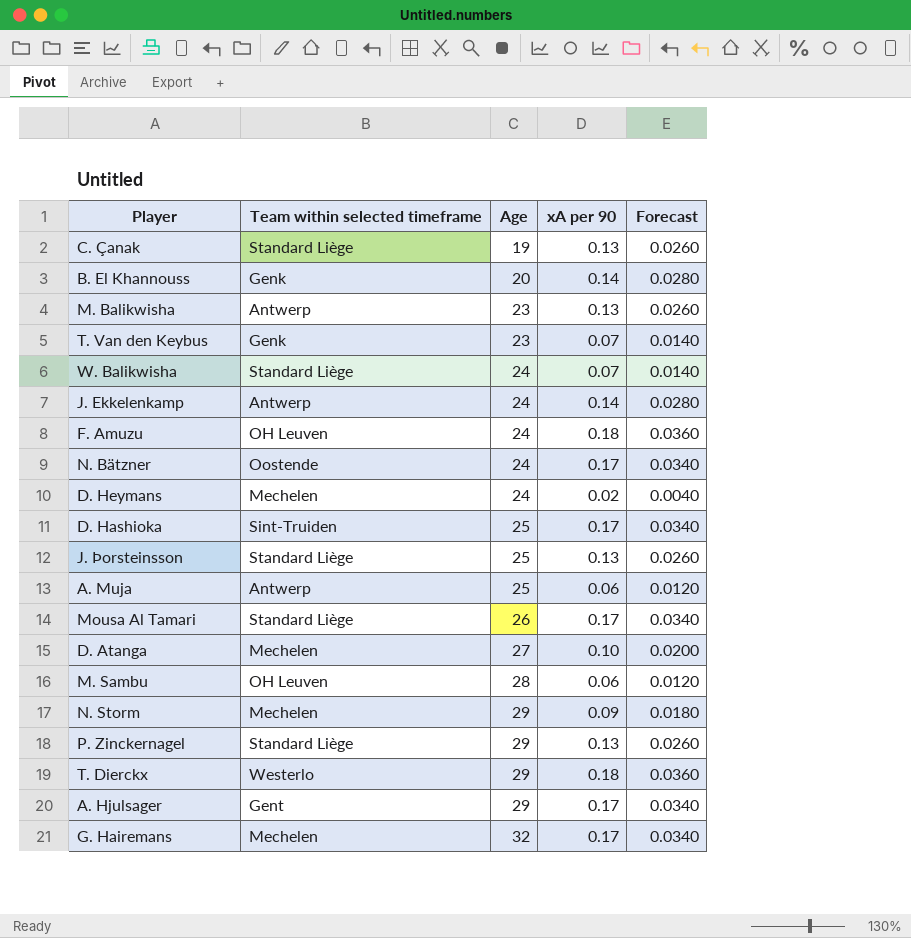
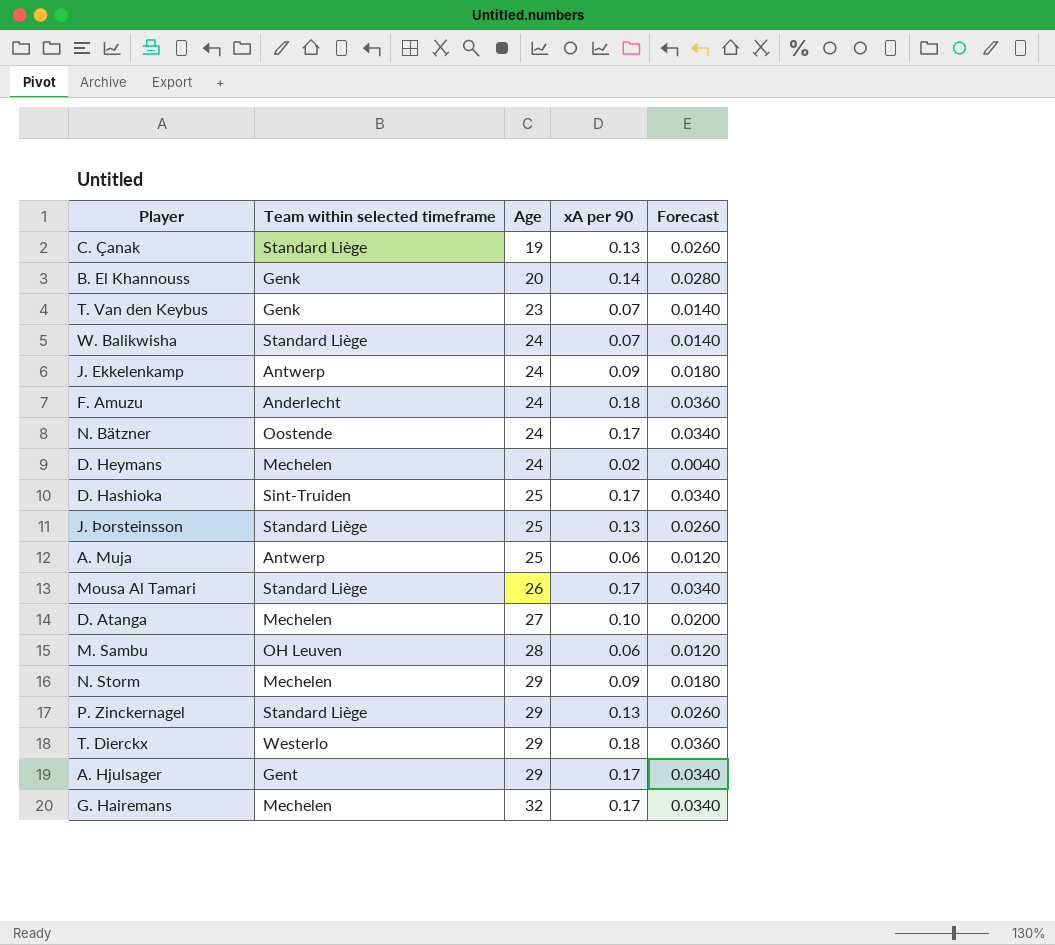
row M. Balikwisha: Antwerp | 23 | 0.13 | 0.0260 -> none
J. Ekkelenkamp | xA per 90: 0.14 -> 0.09
J. Ekkelenkamp | Forecast: 0.0280 -> 0.0180
F. Amuzu | Team within selected timeframe: OH Leuven -> Anderlecht

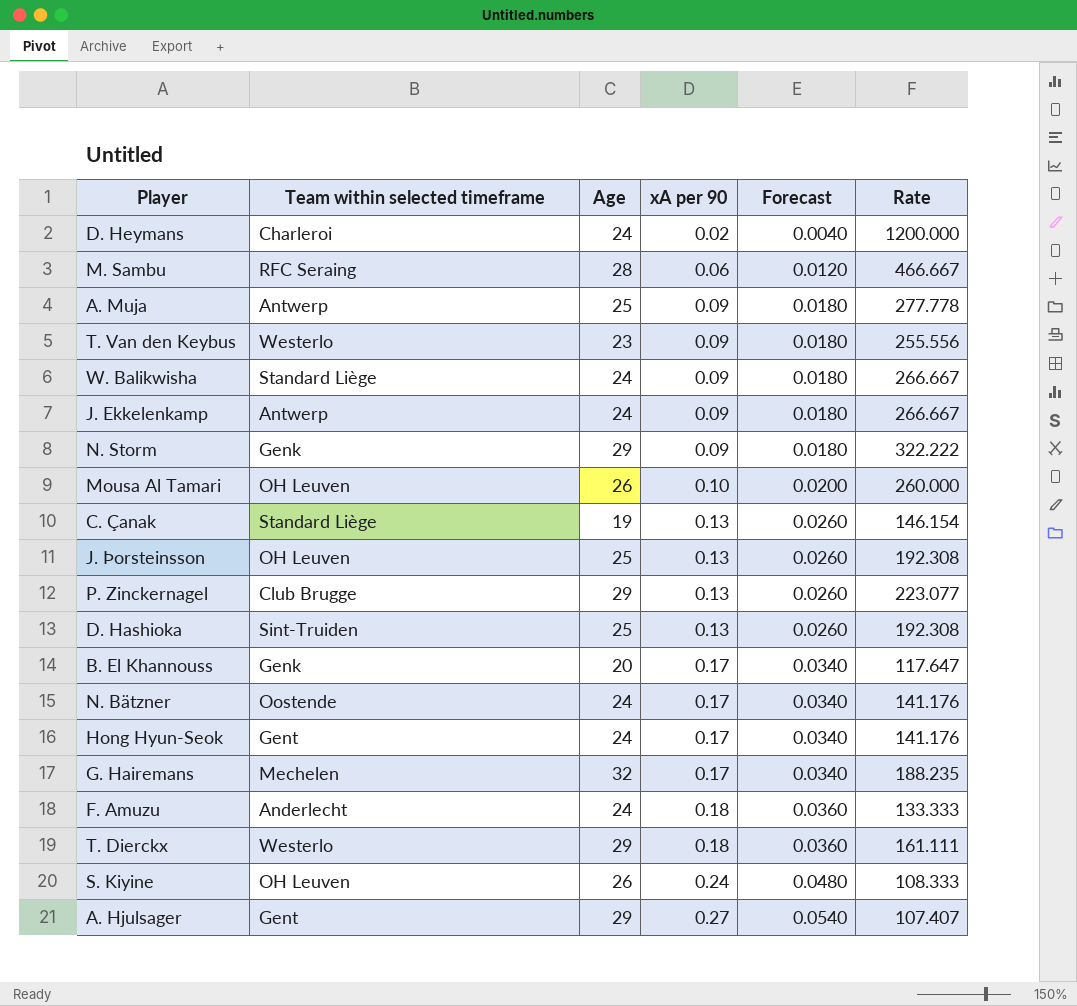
row order: Age ascending -> xA per 90 ascending
column Rate | formula: none -> [Age] / [xA per 90]
row D. Atanga: Mechelen | 27 | 0.10 | 0.0200 -> none
D. Heymans | Team within selected timeframe: Mechelen -> Charleroi
M. Sambu | Team within selected timeframe: OH Leuven -> RFC Seraing
A. Muja | xA per 90: 0.06 -> 0.09
A. Muja | Forecast: 0.0120 -> 0.0180
T. Van den Keybus | Team within selected timeframe: Genk -> Westerlo
T. Van den Keybus | xA per 90: 0.07 -> 0.09
T. Van den Keybus | Forecast: 0.0140 -> 0.0180
W. Balikwisha | xA per 90: 0.07 -> 0.09
W. Balikwisha | Forecast: 0.0140 -> 0.0180
N. Storm | Team within selected timeframe: Mechelen -> Genk
Mousa Al Tamari | Team within selected timeframe: Standard Liège -> OH Leuven
Mousa Al Tamari | xA per 90: 0.17 -> 0.10
Mousa Al Tamari | Forecast: 0.0340 -> 0.0200
J. Þorsteinsson | Team within selected timeframe: Standard Liège -> OH Leuven
P. Zinckernagel | Team within selected timeframe: Standard Liège -> Club Brugge
D. Hashioka | xA per 90: 0.17 -> 0.13
D. Hashioka | Forecast: 0.0340 -> 0.0260
B. El Khannouss | xA per 90: 0.14 -> 0.17
B. El Khannouss | Forecast: 0.0280 -> 0.0340
row Hong Hyun-Seok: none -> Gent | 24 | 0.17 | 0.0340 | 141.176
row S. Kiyine: none -> OH Leuven | 26 | 0.24 | 0.0480 | 108.333
A. Hjulsager | xA per 90: 0.17 -> 0.27
A. Hjulsager | Forecast: 0.0340 -> 0.0540

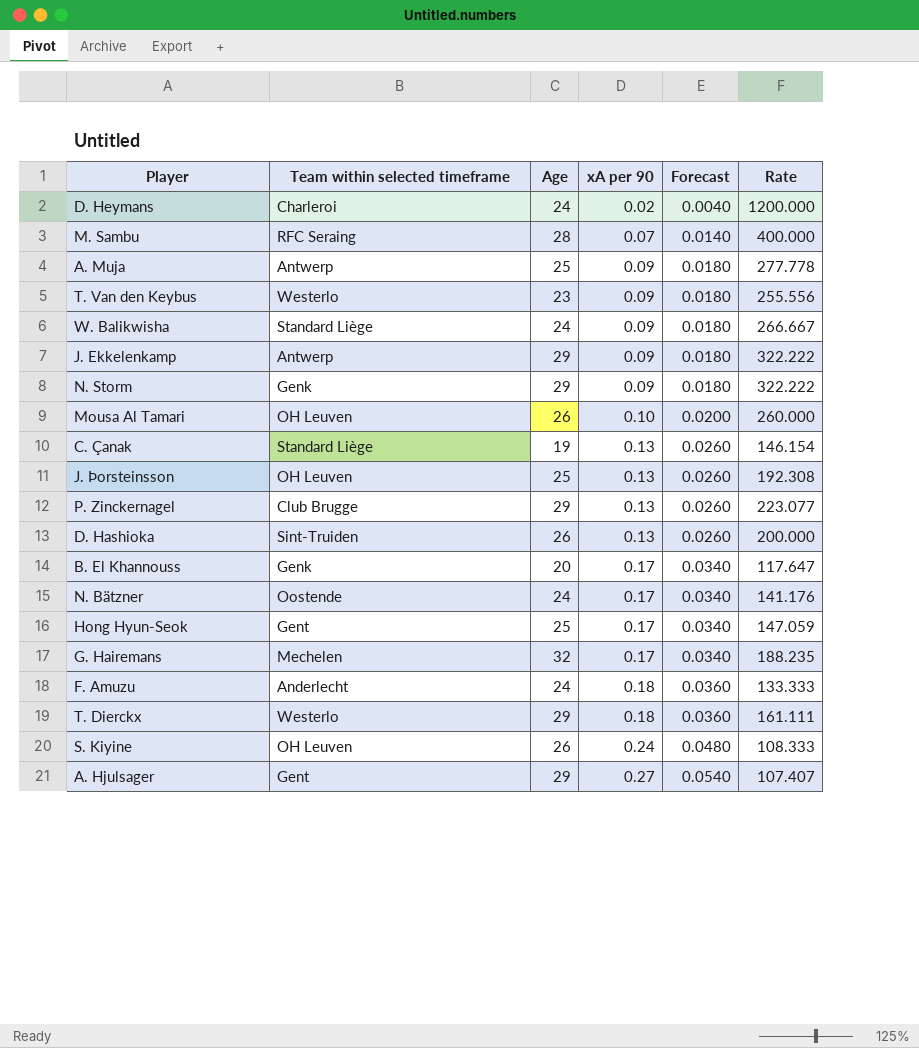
M. Sambu | xA per 90: 0.06 -> 0.07
M. Sambu | Forecast: 0.0120 -> 0.0140
M. Sambu | Rate: 466.667 -> 400.000
J. Ekkelenkamp | Age: 24 -> 29
J. Ekkelenkamp | Rate: 266.667 -> 322.222
D. Hashioka | Age: 25 -> 26
D. Hashioka | Rate: 192.308 -> 200.000
Hong Hyun-Seok | Age: 24 -> 25
Hong Hyun-Seok | Rate: 141.176 -> 147.059

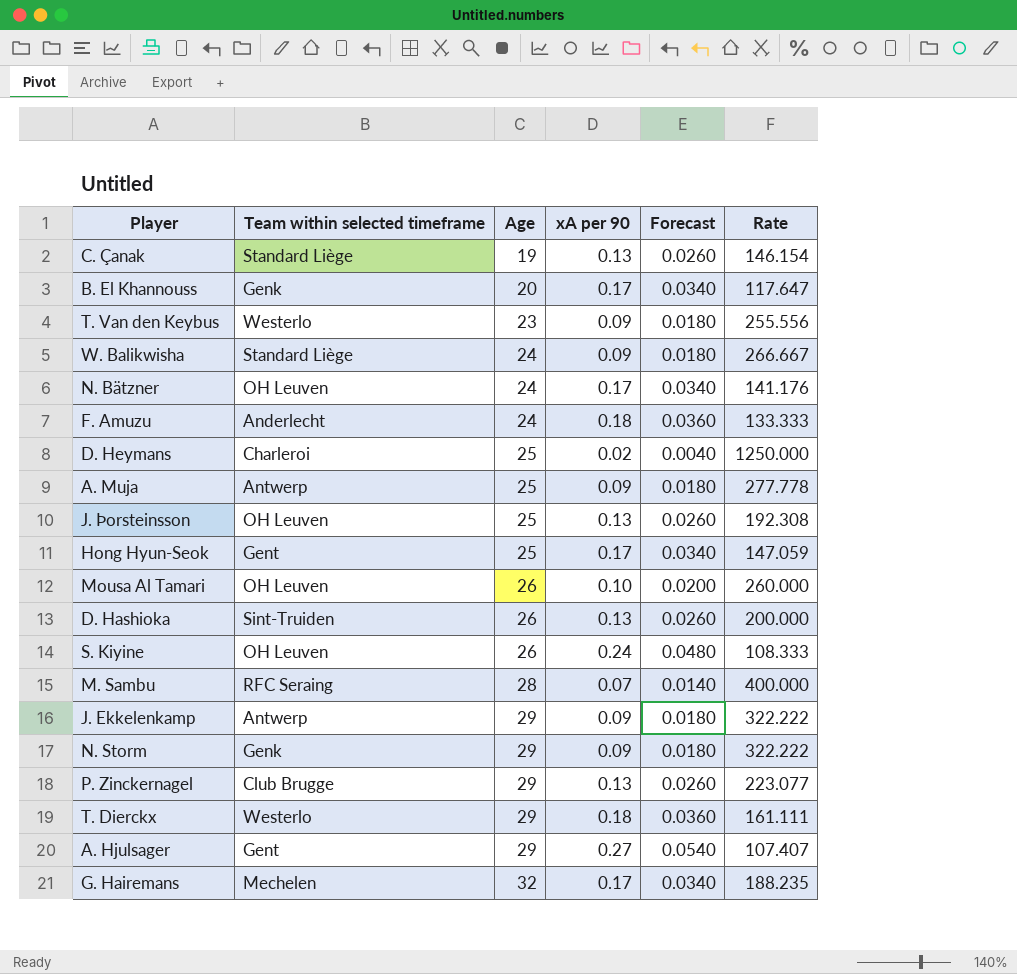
row order: xA per 90 ascending -> Age ascending
N. Bätzner | Team within selected timeframe: Oostende -> OH Leuven
D. Heymans | Age: 24 -> 25
D. Heymans | Rate: 1200.000 -> 1250.000

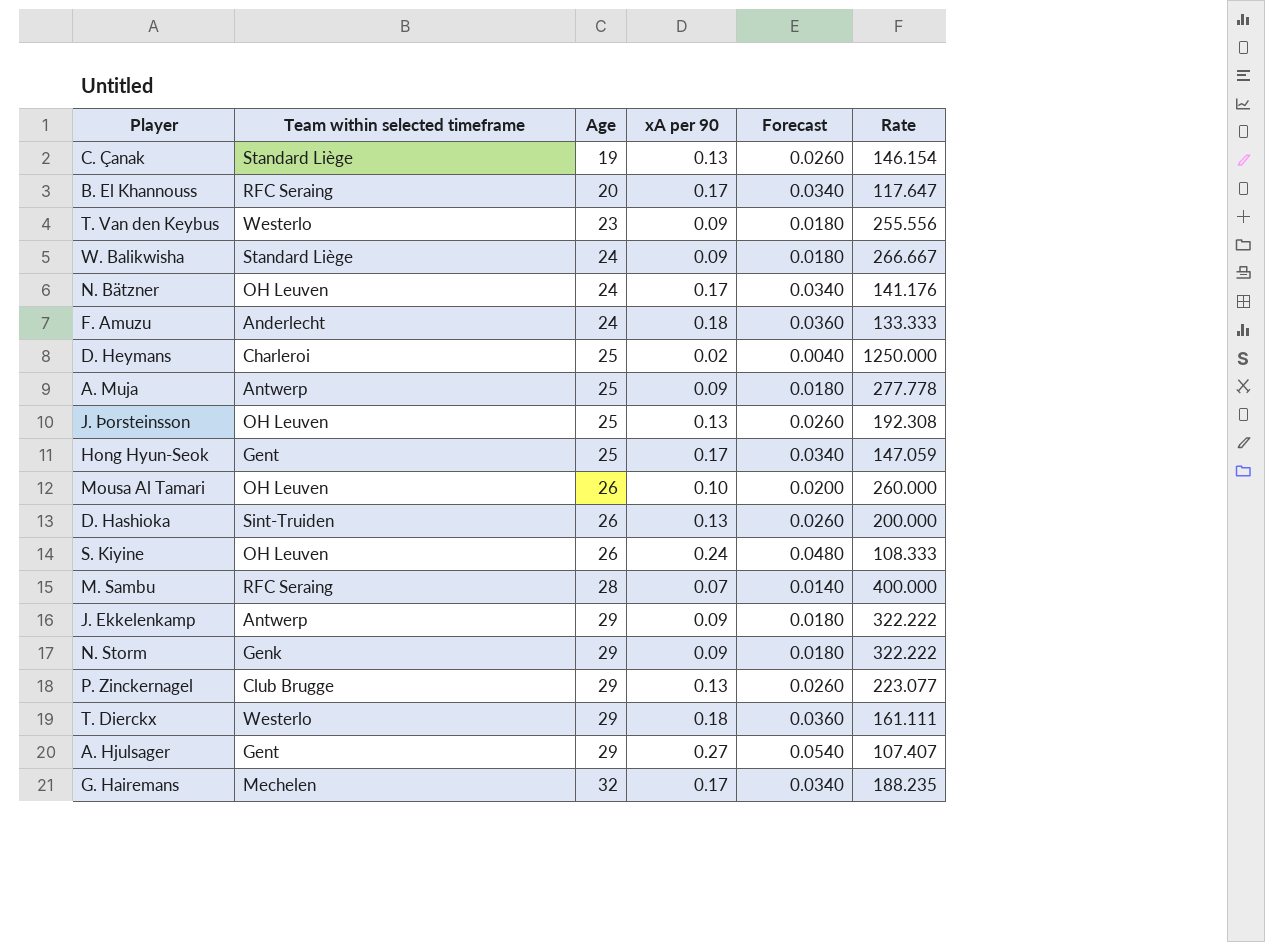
B. El Khannouss | Team within selected timeframe: Genk -> RFC Seraing

